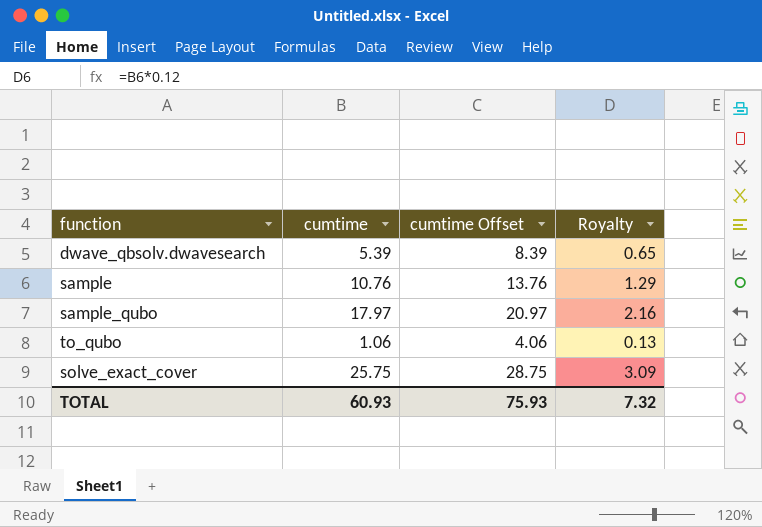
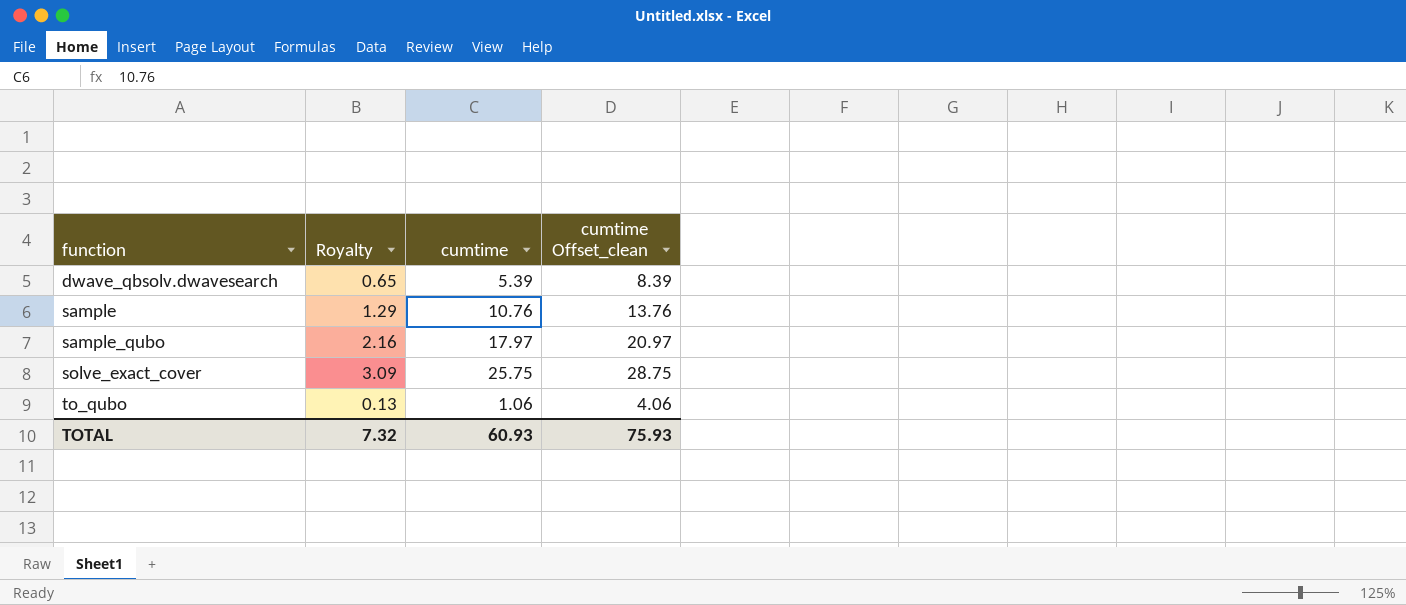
row order: none -> function ascending
column Royalty | position: 4 -> 2
column name: cumtime Offset -> cumtime Offset_clean

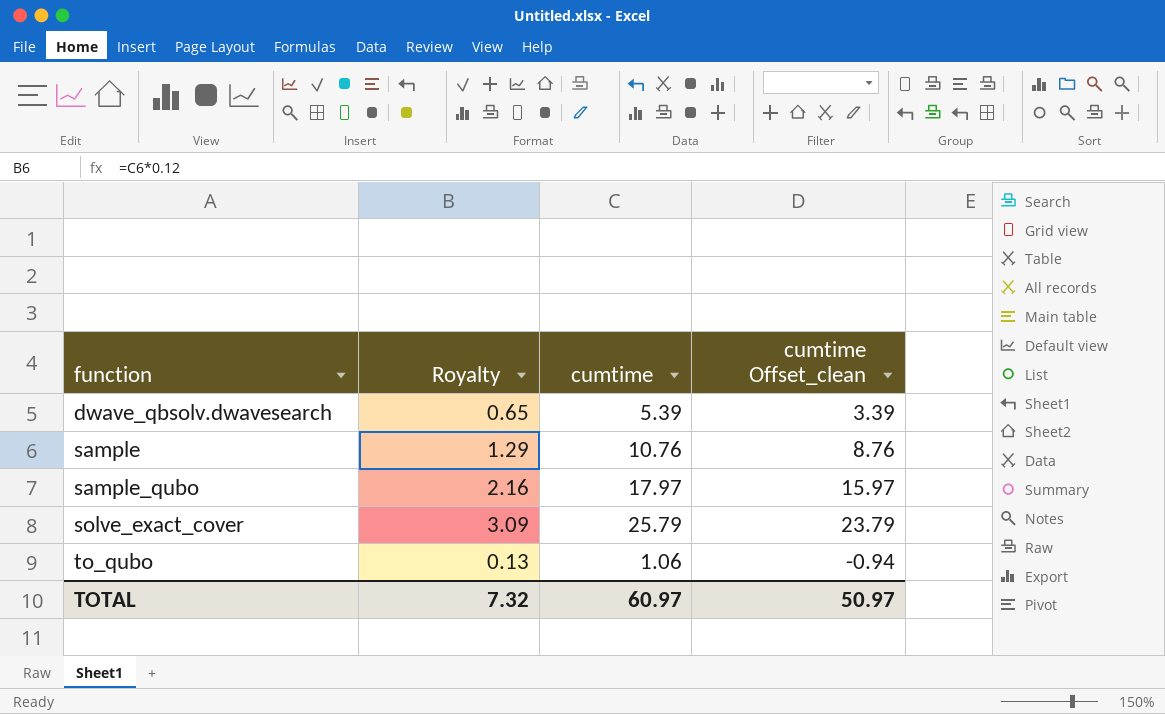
column cumtime Offset_clean | formula: [cumtime] + 3 -> [cumtime] - 2
solve_exact_cover | cumtime: 25.75 -> 25.79
TOTAL | cumtime: 60.93 -> 60.97
TOTAL | cumtime Offset_clean: 75.93 -> 50.97

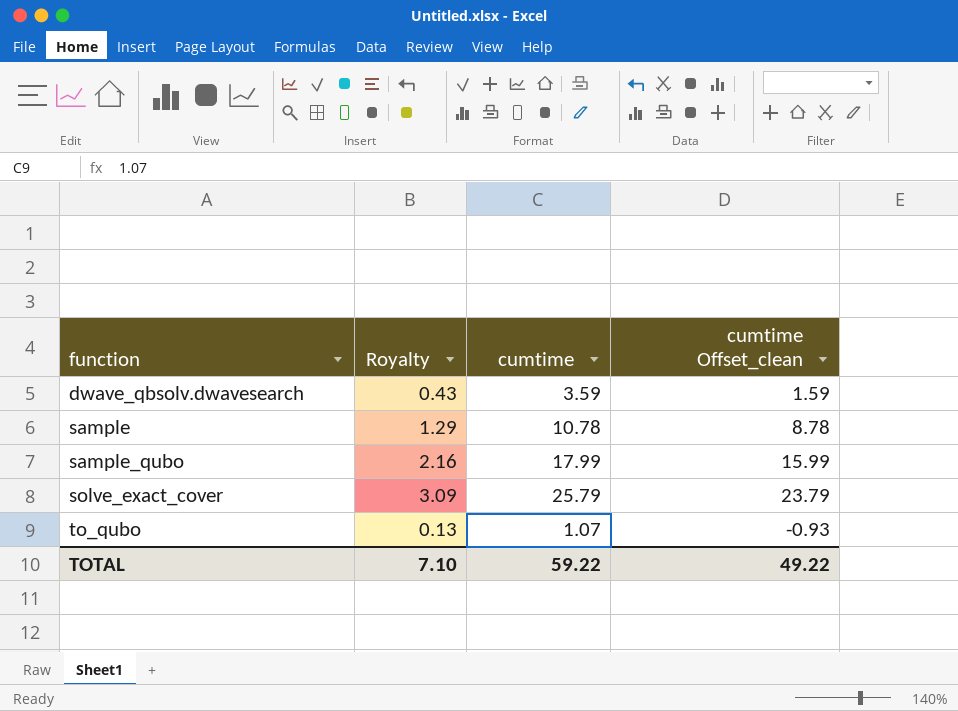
dwave_qbsolv.dwavesearch | Royalty: 0.65 -> 0.43
dwave_qbsolv.dwavesearch | cumtime: 5.39 -> 3.59
dwave_qbsolv.dwavesearch | cumtime Offset_clean: 3.39 -> 1.59
sample | cumtime: 10.76 -> 10.78
sample | cumtime Offset_clean: 8.76 -> 8.78
sample_qubo | cumtime: 17.97 -> 17.99
sample_qubo | cumtime Offset_clean: 15.97 -> 15.99
to_qubo | cumtime: 1.06 -> 1.07
to_qubo | cumtime Offset_clean: -0.94 -> -0.93
TOTAL | Royalty: 7.32 -> 7.10
TOTAL | cumtime: 60.97 -> 59.22
TOTAL | cumtime Offset_clean: 50.97 -> 49.22

